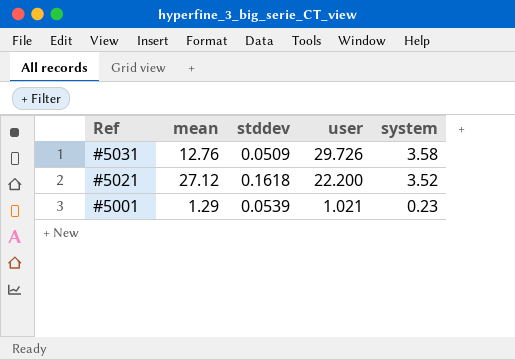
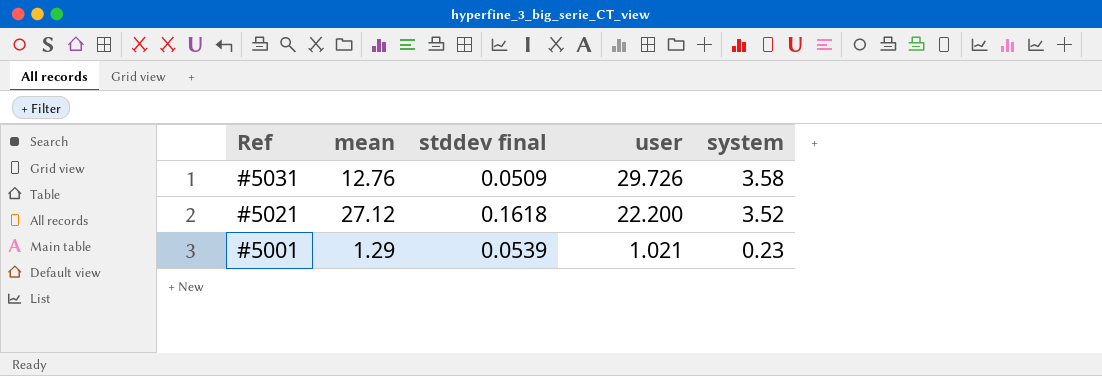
column name: stddev -> stddev final

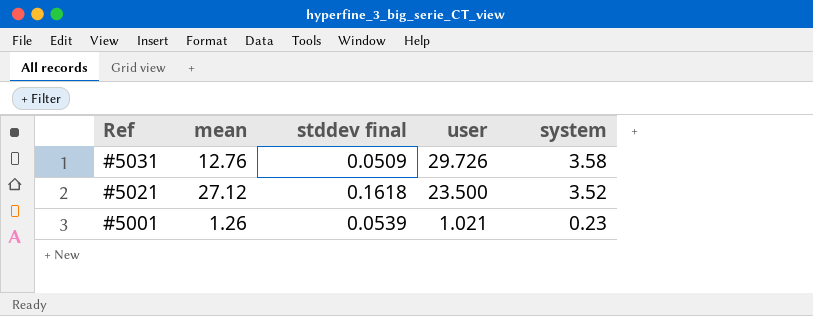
#5021 | user: 22.200 -> 23.500
#5001 | mean: 1.29 -> 1.26

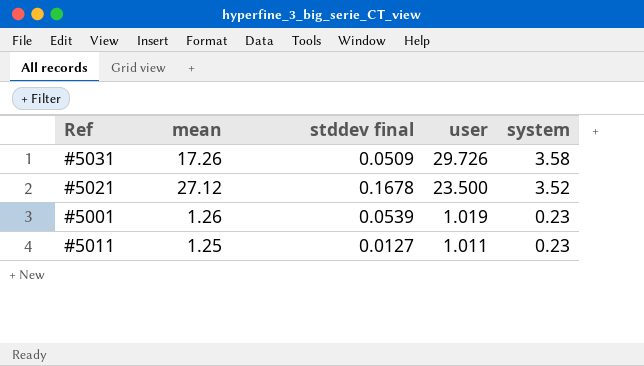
#5031 | mean: 12.76 -> 17.26
#5021 | stddev final: 0.1618 -> 0.1678
#5001 | user: 1.021 -> 1.019
row #5011: none -> 1.25 | 0.0127 | 1.011 | 0.23

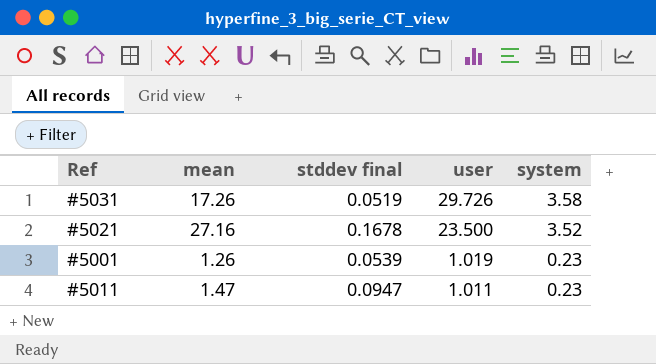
#5031 | stddev final: 0.0509 -> 0.0519
#5021 | mean: 27.12 -> 27.16
#5011 | mean: 1.25 -> 1.47
#5011 | stddev final: 0.0127 -> 0.0947

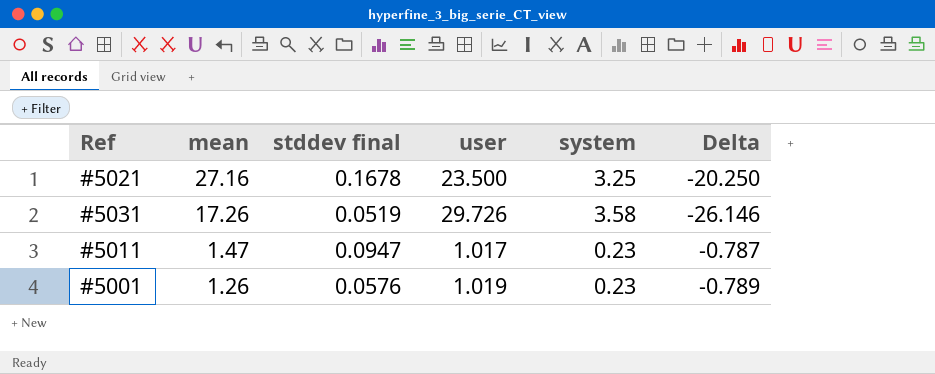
row order: user descending -> mean descending
column Delta | formula: none -> [system] - [user]
#5021 | system: 3.52 -> 3.25
#5011 | user: 1.011 -> 1.017
#5001 | stddev final: 0.0539 -> 0.0576

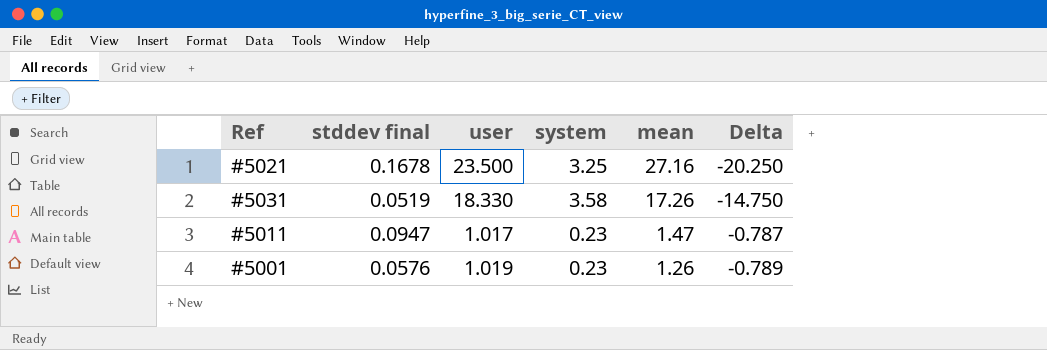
column mean | position: 2 -> 5
#5031 | user: 29.726 -> 18.330
#5031 | Delta: -26.146 -> -14.750

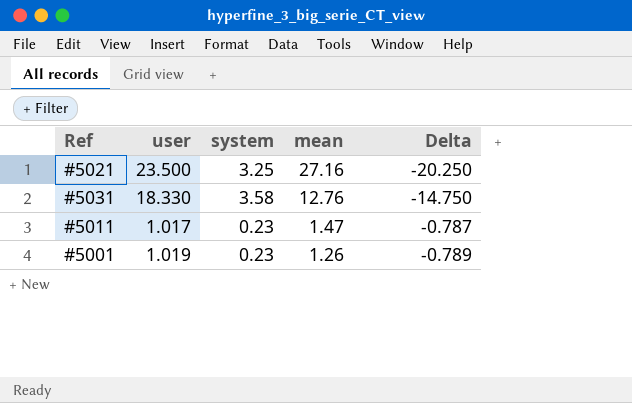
column stddev final | position: 2 -> none
#5031 | mean: 17.26 -> 12.76

